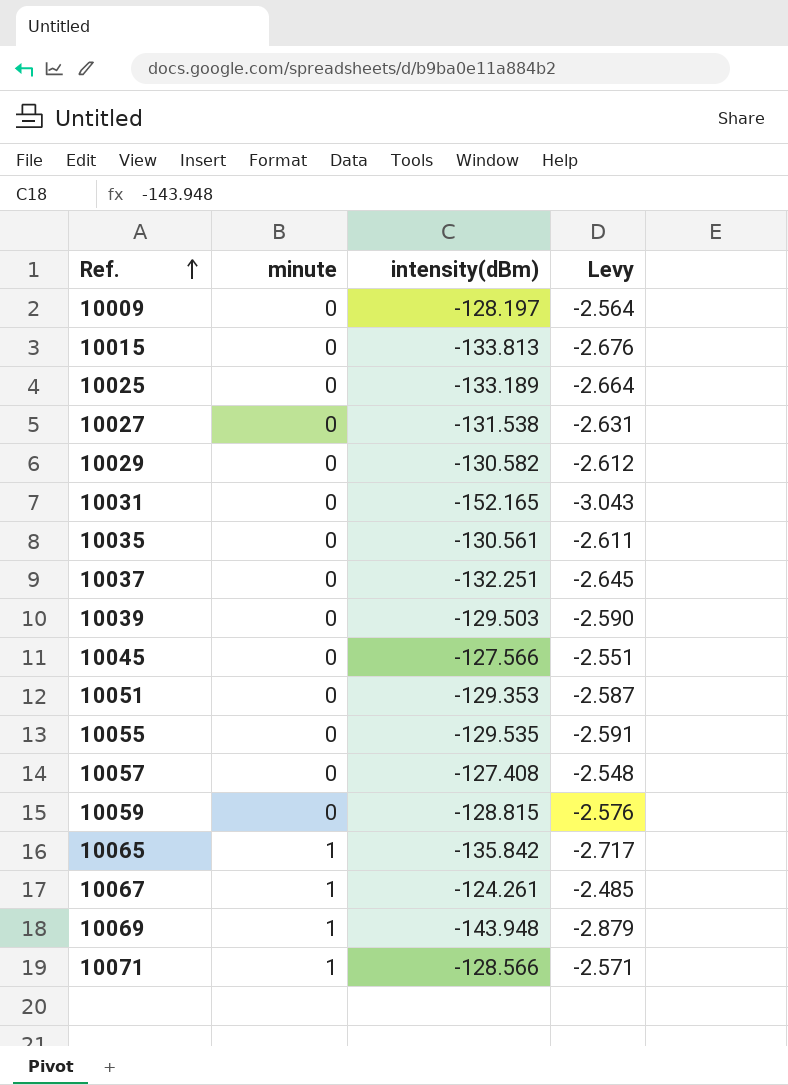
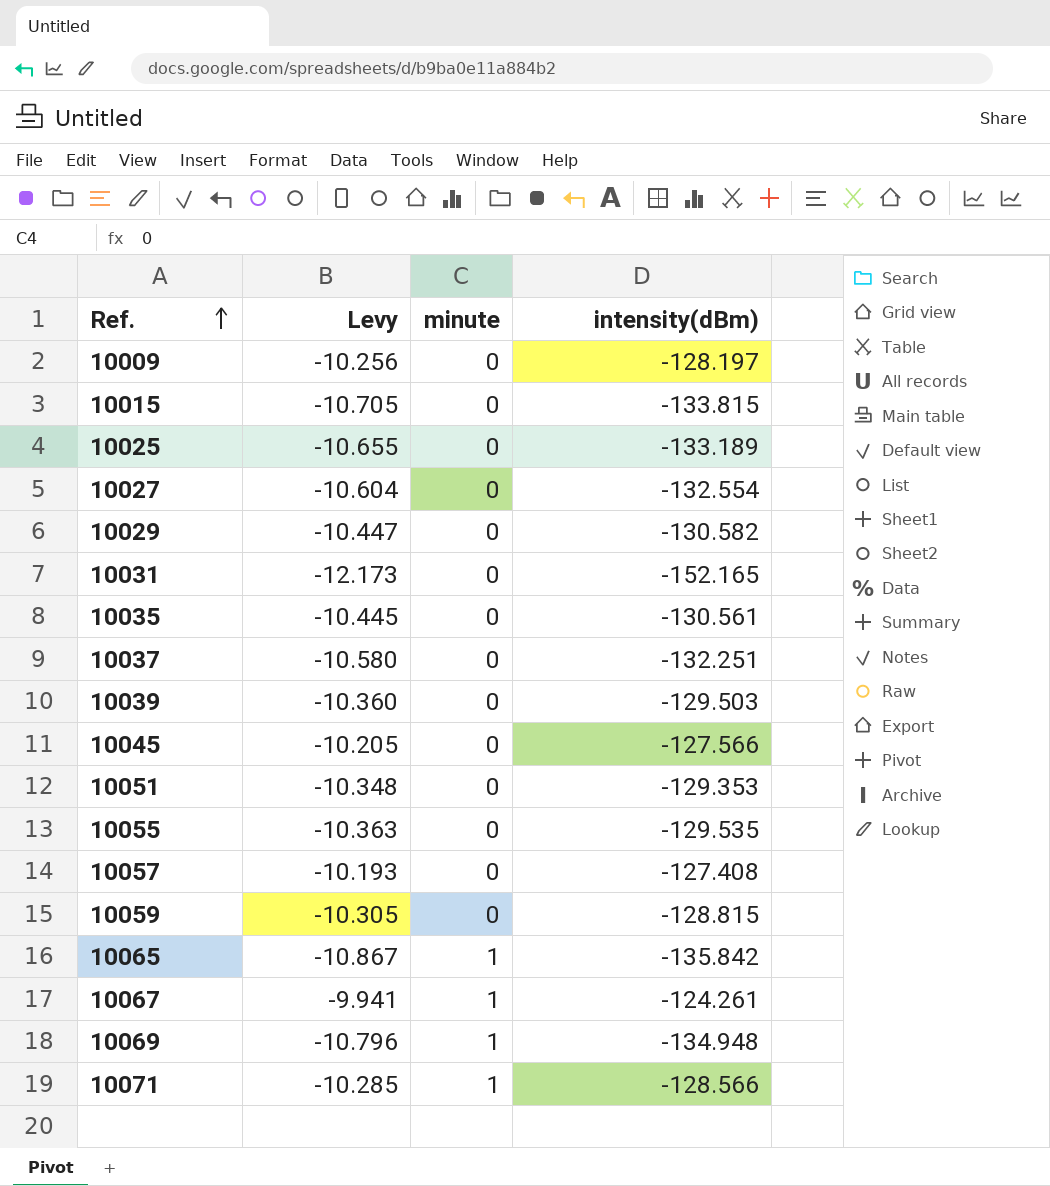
column Levy | formula: [intensity(dBm)] * 0.02 -> [intensity(dBm)] * 0.08
column Levy | position: 4 -> 2
10015 | intensity(dBm): -133.813 -> -133.815
10027 | intensity(dBm): -131.538 -> -132.554
10069 | intensity(dBm): -143.948 -> -134.948

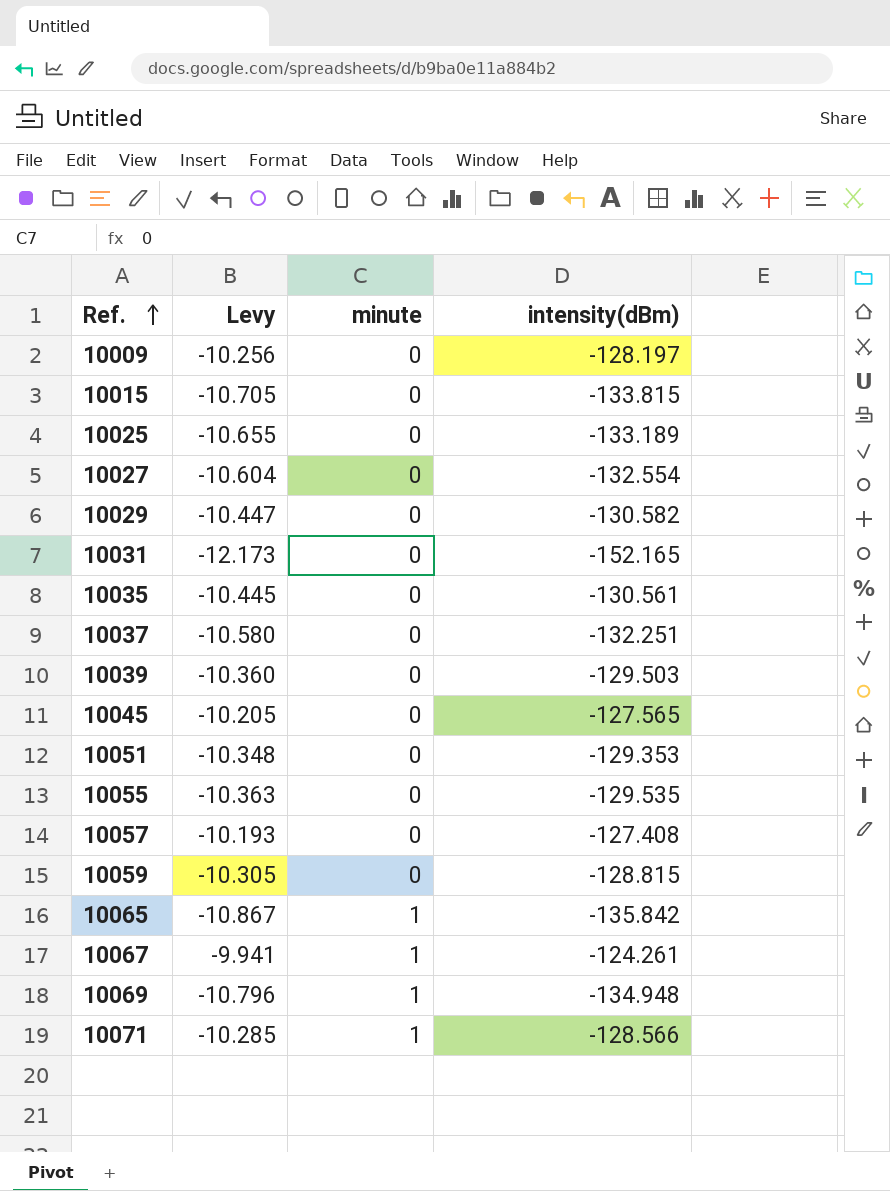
10045 | intensity(dBm): -127.566 -> -127.565

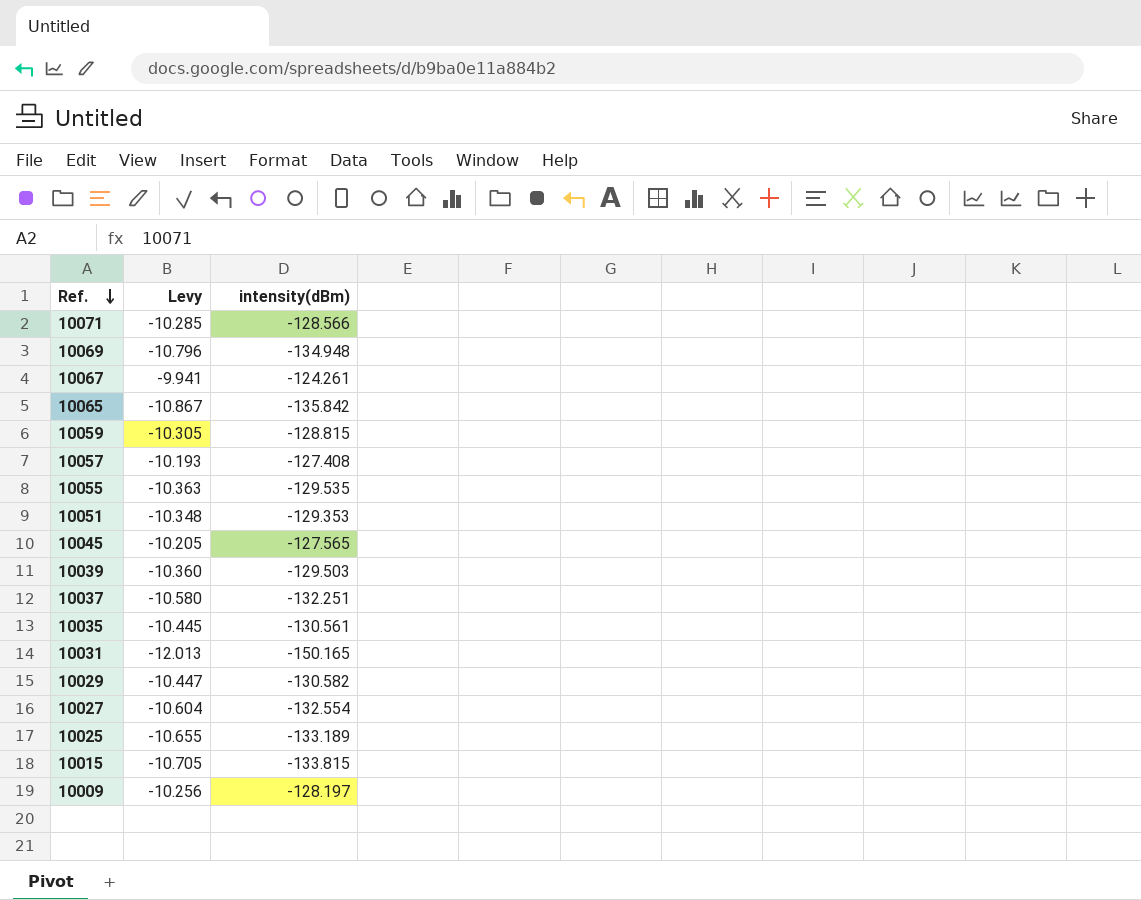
row order: Ref. ascending -> Ref. descending
column minute | position: 3 -> none
10031 | Levy: -12.173 -> -12.013
10031 | intensity(dBm): -152.165 -> -150.165

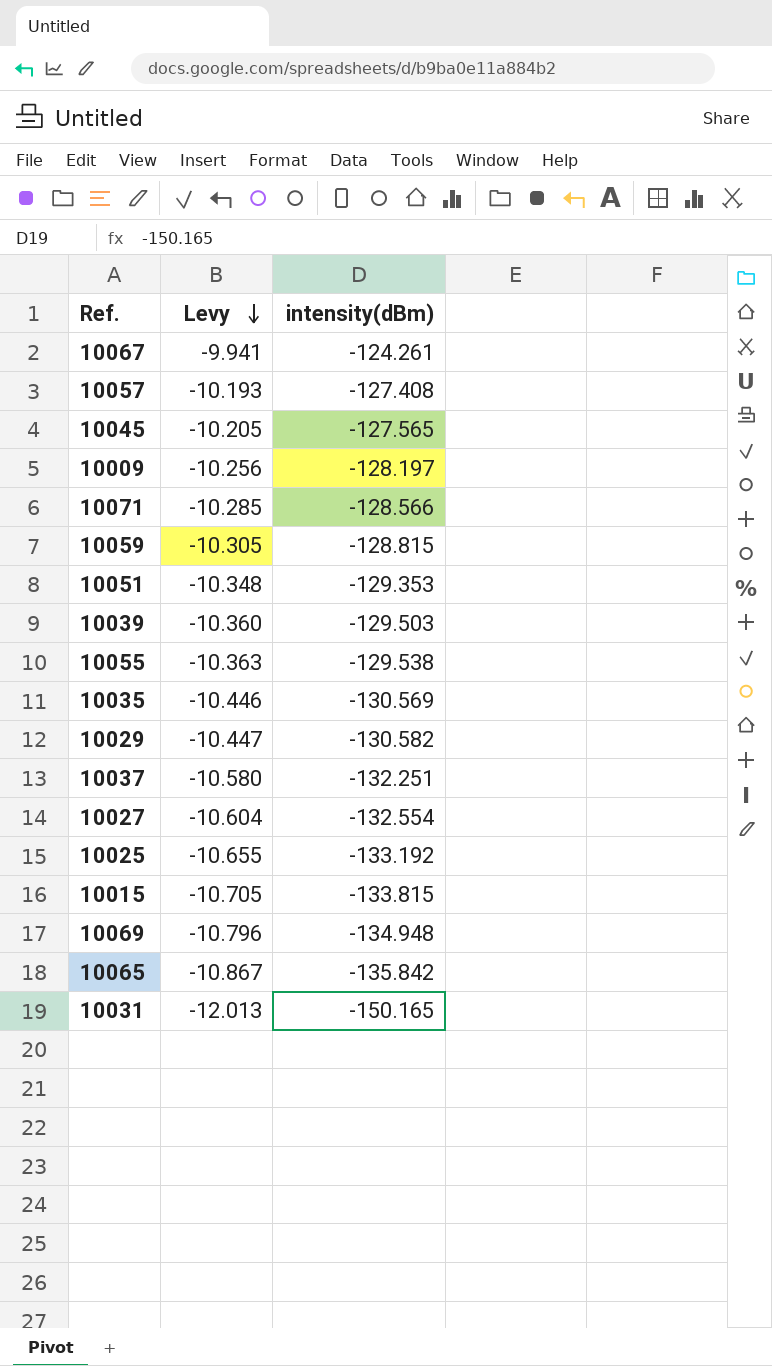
row order: Ref. descending -> Levy descending
10055 | intensity(dBm): -129.535 -> -129.538
10035 | Levy: -10.445 -> -10.446
10035 | intensity(dBm): -130.561 -> -130.569
10025 | intensity(dBm): -133.189 -> -133.192

